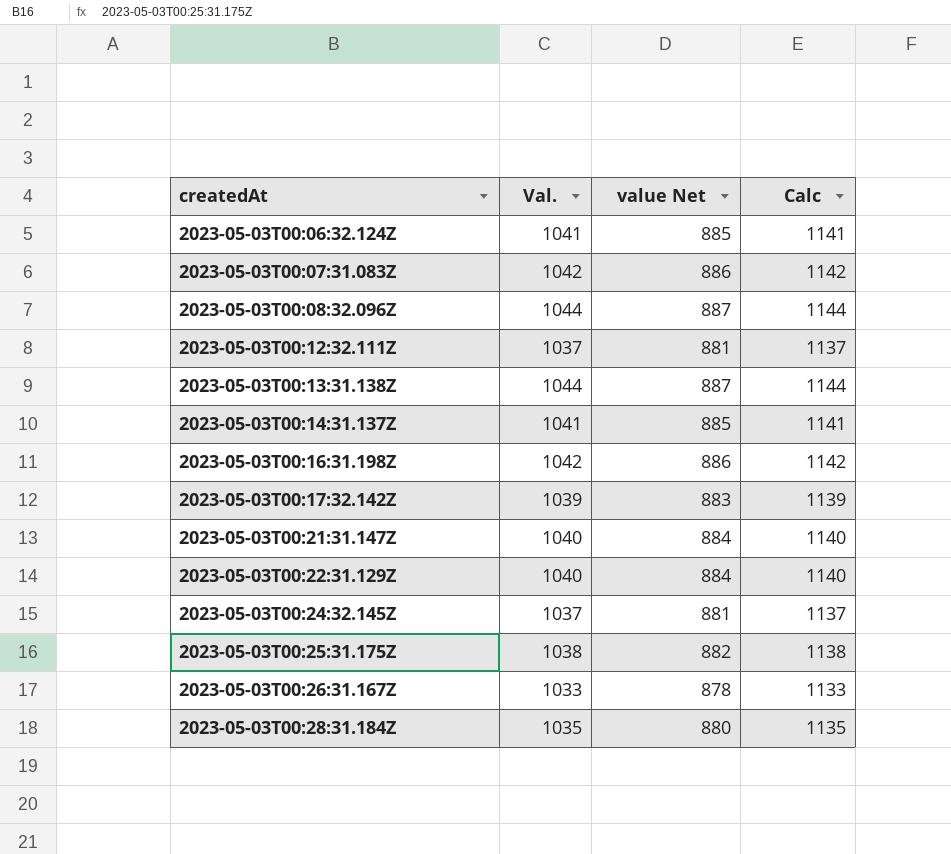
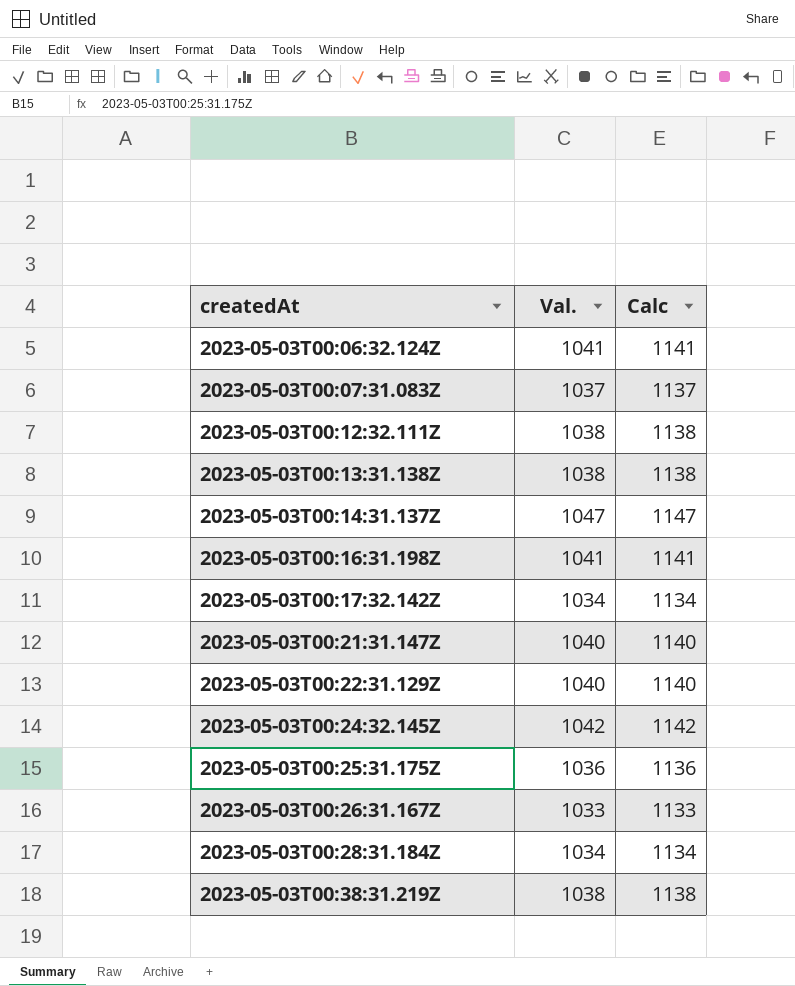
column value Net | formula: [Val.] * 0.85 -> none
row 2023-05-03T00:08:32.096Z: 1044 | 887 | 1144 -> none
2023-05-03T00:07:31.083Z | Val.: 1042 -> 1037
2023-05-03T00:07:31.083Z | Calc: 1142 -> 1137
2023-05-03T00:12:32.111Z | Val.: 1037 -> 1038
2023-05-03T00:12:32.111Z | Calc: 1137 -> 1138
2023-05-03T00:13:31.138Z | Val.: 1044 -> 1038
2023-05-03T00:13:31.138Z | Calc: 1144 -> 1138
2023-05-03T00:14:31.137Z | Val.: 1041 -> 1047
2023-05-03T00:14:31.137Z | Calc: 1141 -> 1147
2023-05-03T00:16:31.198Z | Val.: 1042 -> 1041
2023-05-03T00:16:31.198Z | Calc: 1142 -> 1141
2023-05-03T00:17:32.142Z | Val.: 1039 -> 1034
2023-05-03T00:17:32.142Z | Calc: 1139 -> 1134
2023-05-03T00:24:32.145Z | Val.: 1037 -> 1042
2023-05-03T00:24:32.145Z | Calc: 1137 -> 1142
2023-05-03T00:25:31.175Z | Val.: 1038 -> 1036
2023-05-03T00:25:31.175Z | Calc: 1138 -> 1136
2023-05-03T00:28:31.184Z | Val.: 1035 -> 1034
2023-05-03T00:28:31.184Z | Calc: 1135 -> 1134
row 2023-05-03T00:38:31.219Z: none -> 1038 | 1138

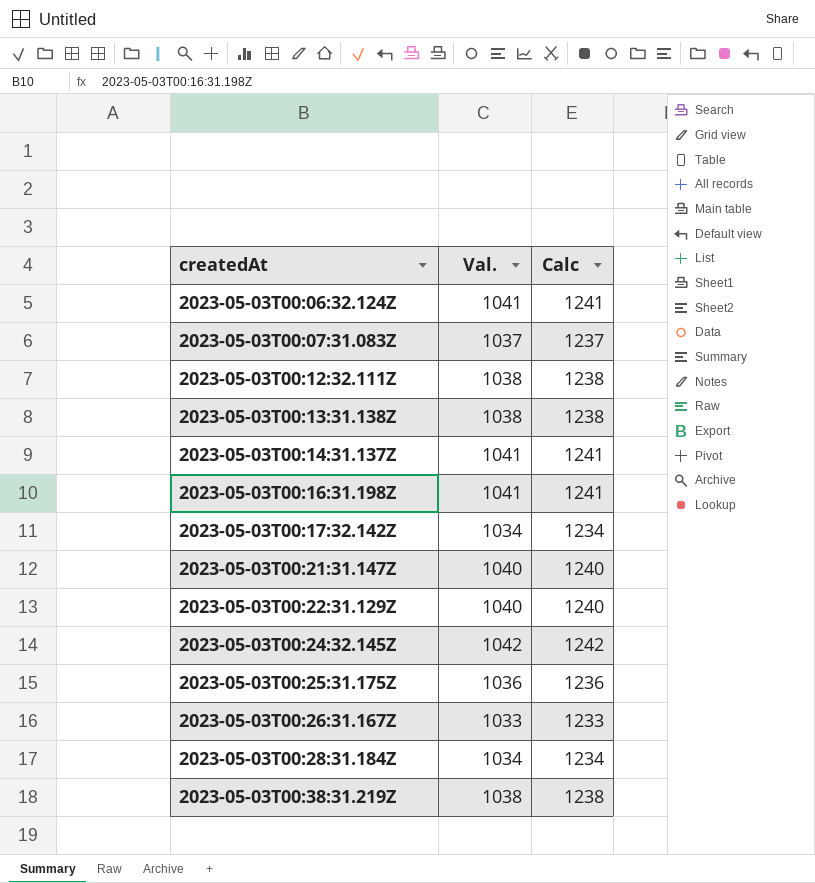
column Calc | formula: [Val.] + 100 -> [Val.] + 200
2023-05-03T00:14:31.137Z | Val.: 1047 -> 1041

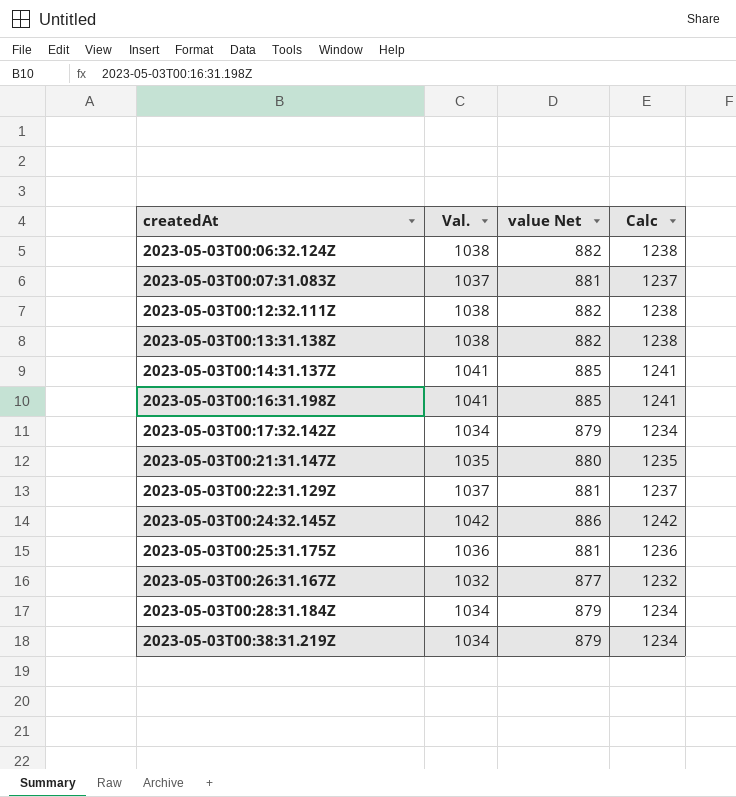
column value Net | formula: none -> [Val.] * 0.85
2023-05-03T00:06:32.124Z | Val.: 1041 -> 1038
2023-05-03T00:06:32.124Z | Calc: 1241 -> 1238
2023-05-03T00:21:31.147Z | Val.: 1040 -> 1035
2023-05-03T00:21:31.147Z | Calc: 1240 -> 1235
2023-05-03T00:22:31.129Z | Val.: 1040 -> 1037
2023-05-03T00:22:31.129Z | Calc: 1240 -> 1237
2023-05-03T00:26:31.167Z | Val.: 1033 -> 1032
2023-05-03T00:26:31.167Z | Calc: 1233 -> 1232
2023-05-03T00:38:31.219Z | Val.: 1038 -> 1034
2023-05-03T00:38:31.219Z | Calc: 1238 -> 1234

